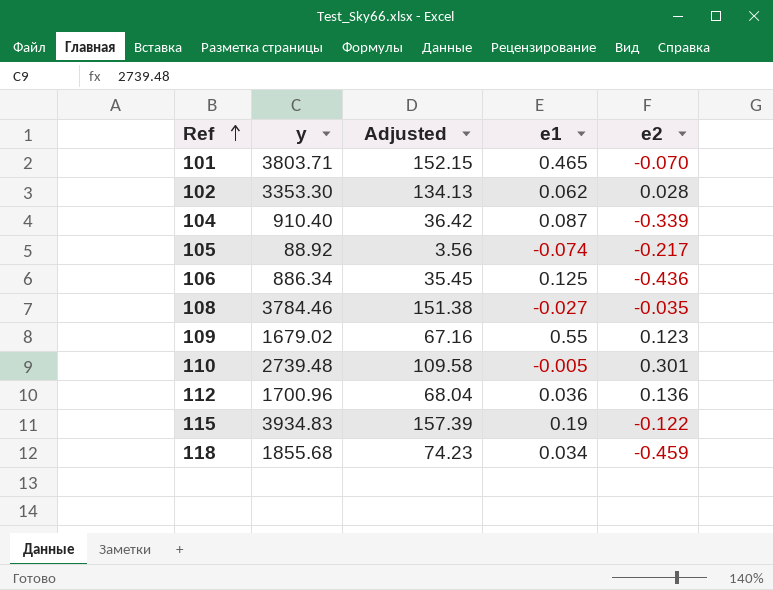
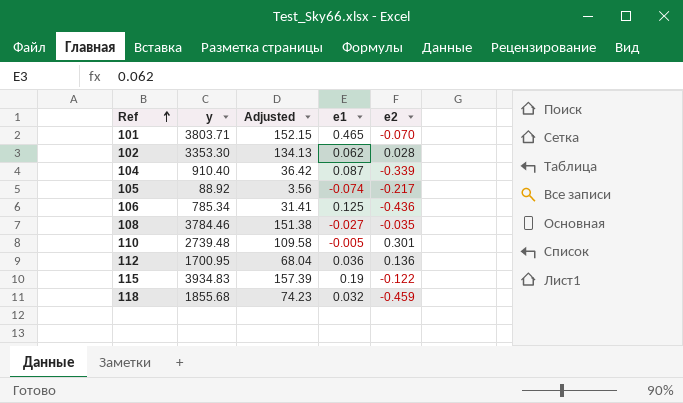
row 109: 1679.02 | 67.16 | 0.55 | 0.123 -> none
106 | y: 886.34 -> 785.34
106 | Adjusted: 35.45 -> 31.41
112 | y: 1700.96 -> 1700.95
118 | e1: 0.034 -> 0.032

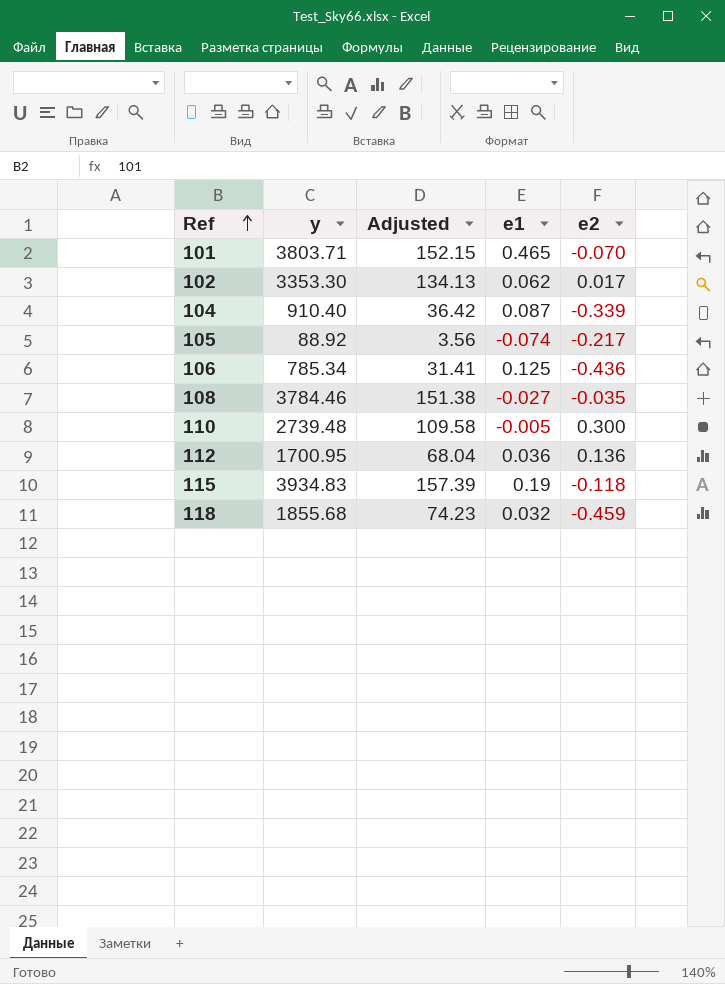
102 | e2: 0.028 -> 0.017
110 | e2: 0.301 -> 0.300
115 | e2: -0.122 -> -0.118

